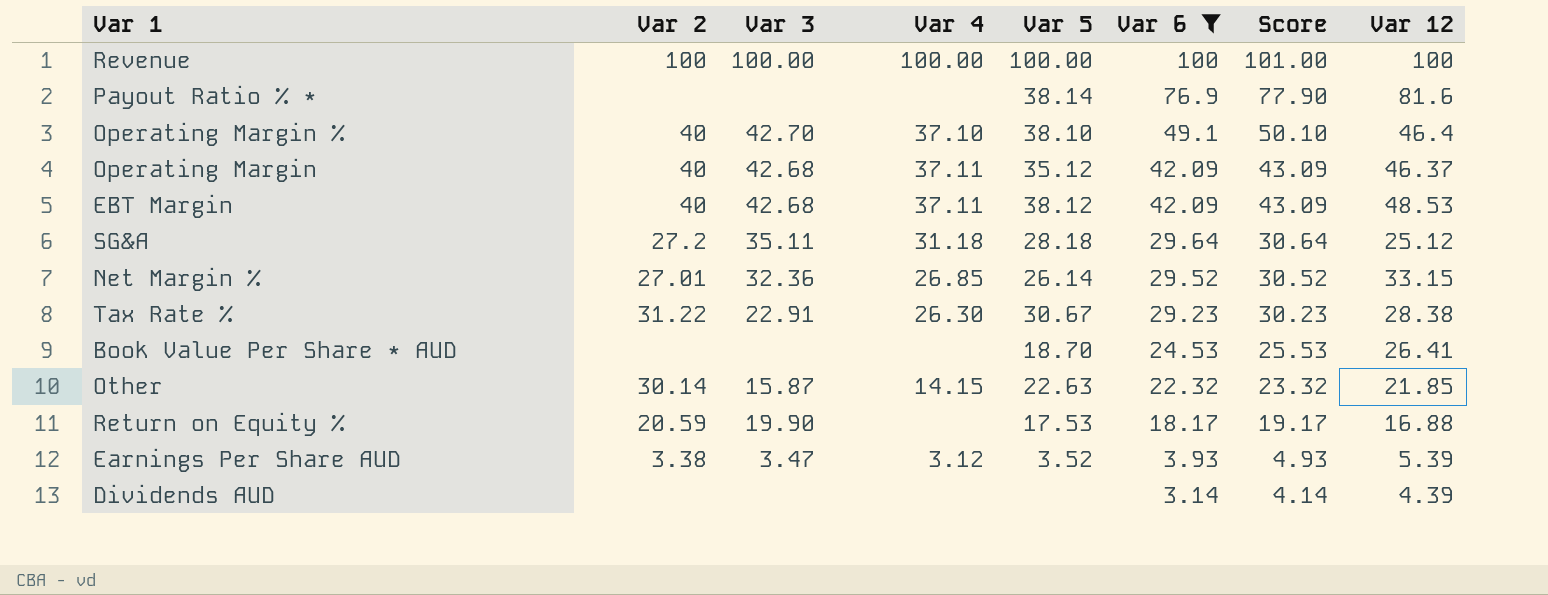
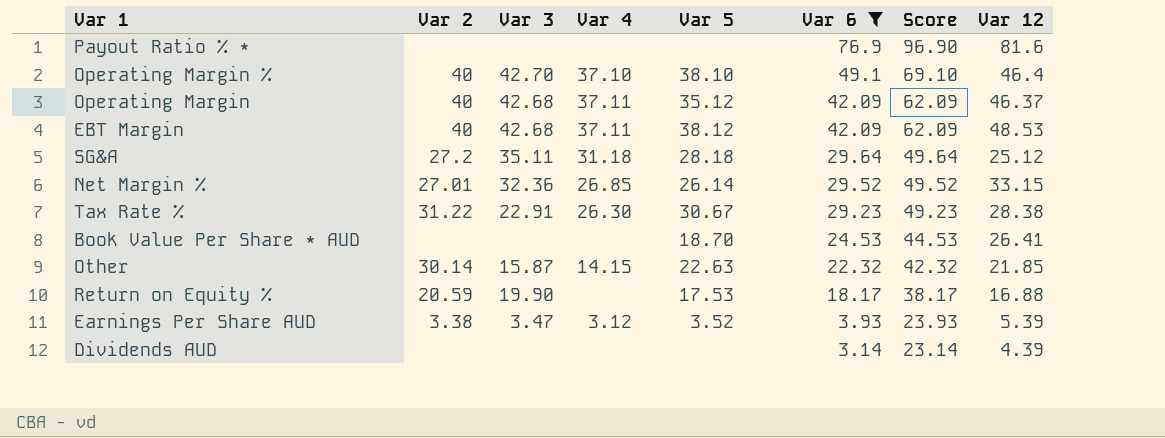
column Score | formula: [Var 6] + 1 -> [Var 6] + 20
row Revenue: 100 | 100.00 | 100.00 | 100.00 | 100 | 101.00 | 100 -> none
Payout Ratio % * | Var 5: 38.14 -> none

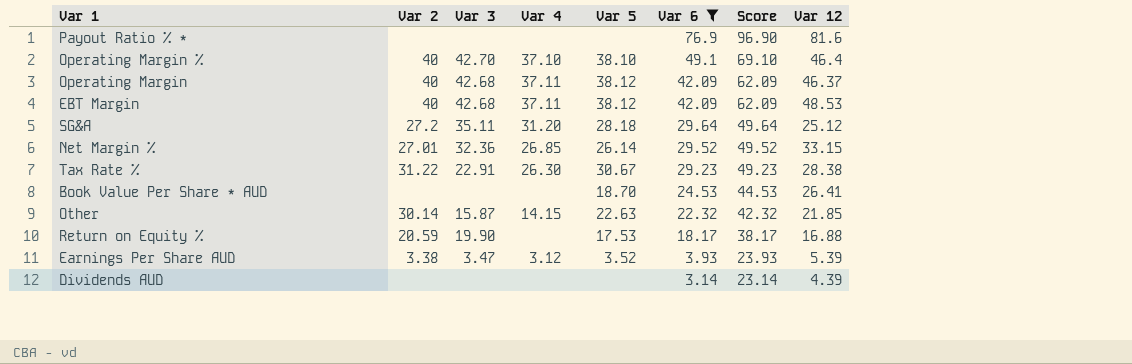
Operating Margin | Var 5: 35.12 -> 38.12
SG&A | Var 4: 31.18 -> 31.20

